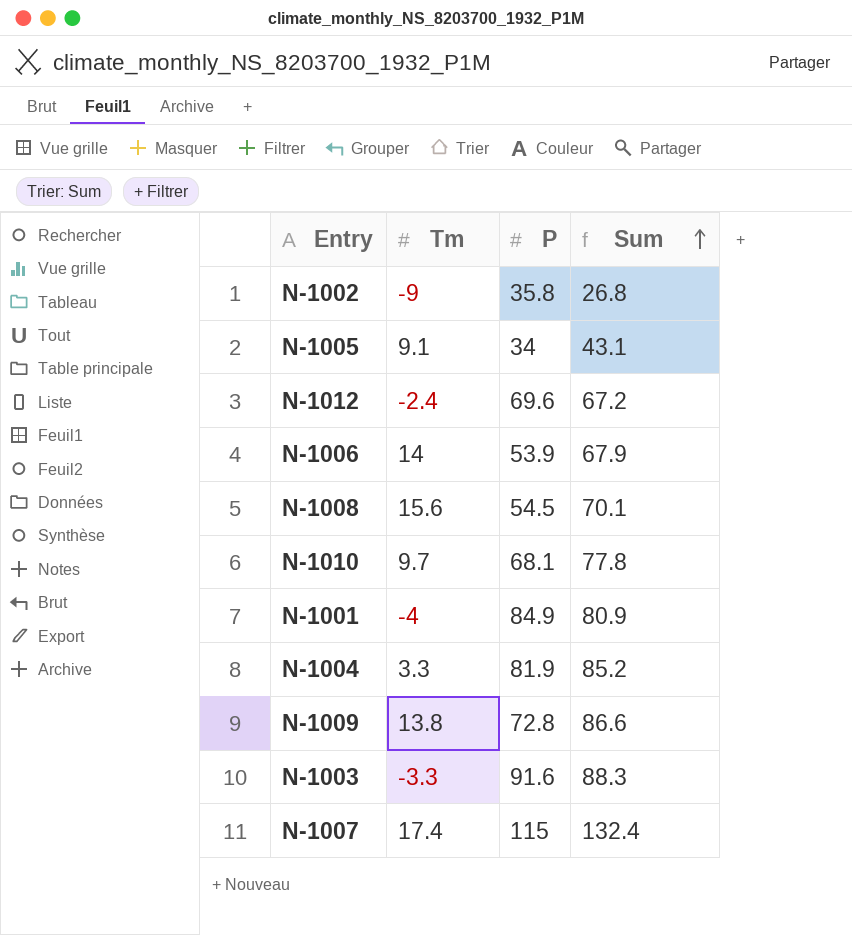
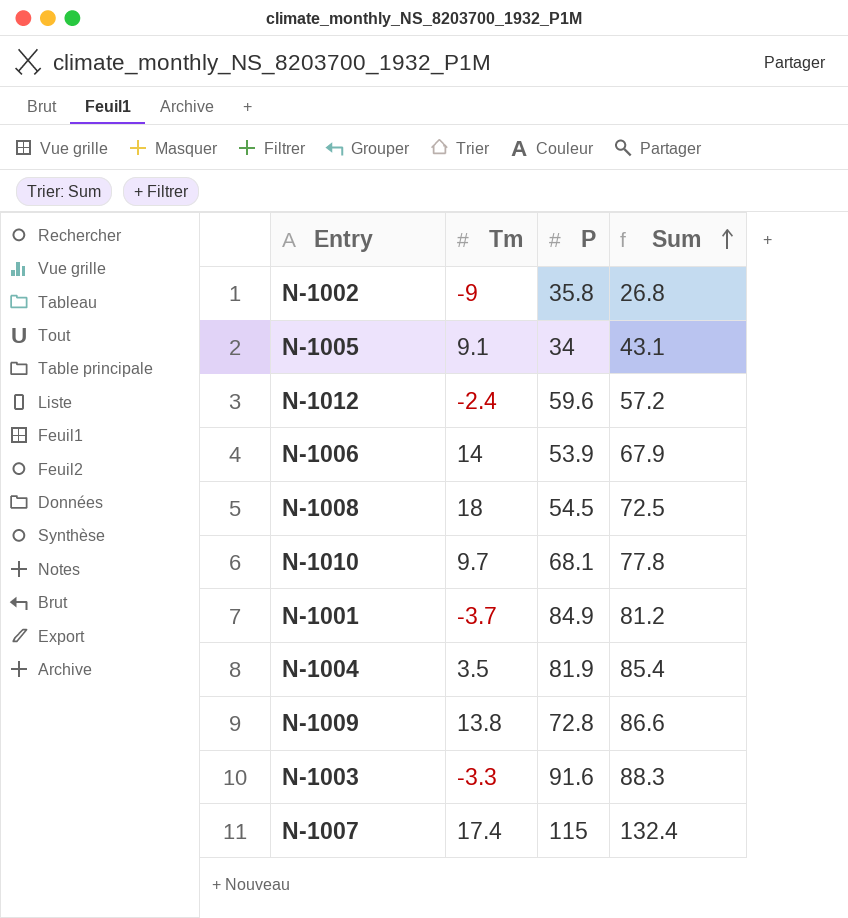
N-1012 | P: 69.6 -> 59.6
N-1012 | Sum: 67.2 -> 57.2
N-1008 | Tm: 15.6 -> 18
N-1008 | Sum: 70.1 -> 72.5
N-1001 | Tm: -4 -> -3.7
N-1001 | Sum: 80.9 -> 81.2
N-1004 | Tm: 3.3 -> 3.5
N-1004 | Sum: 85.2 -> 85.4

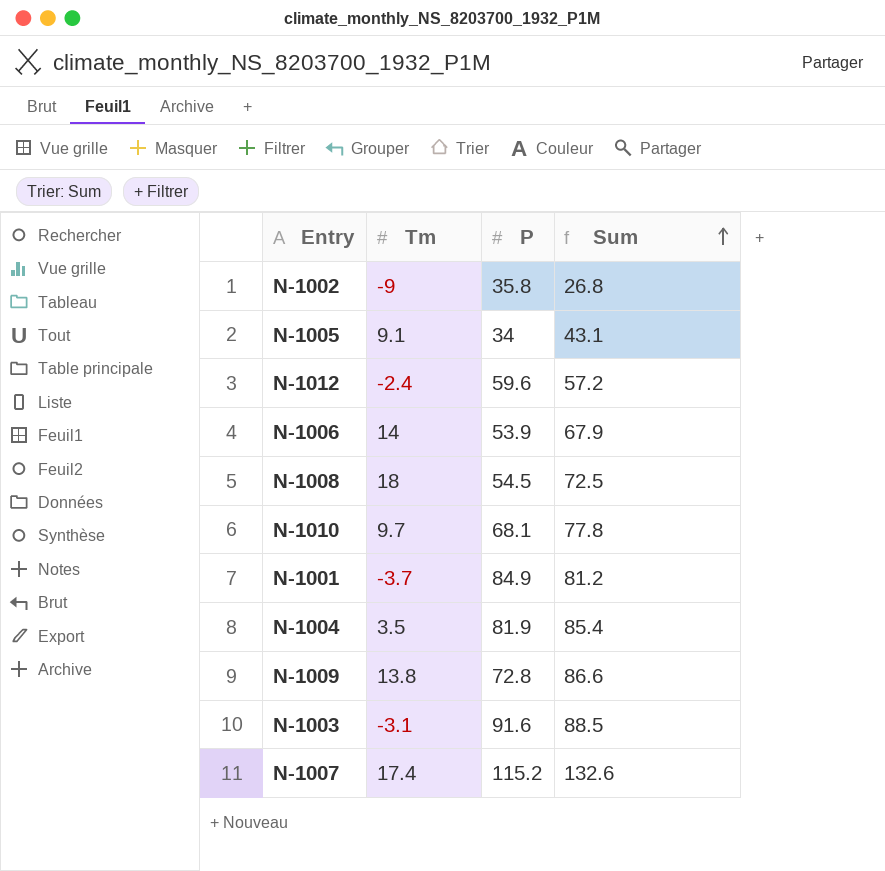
N-1003 | Tm: -3.3 -> -3.1
N-1003 | Sum: 88.3 -> 88.5
N-1007 | P: 115 -> 115.2
N-1007 | Sum: 132.4 -> 132.6

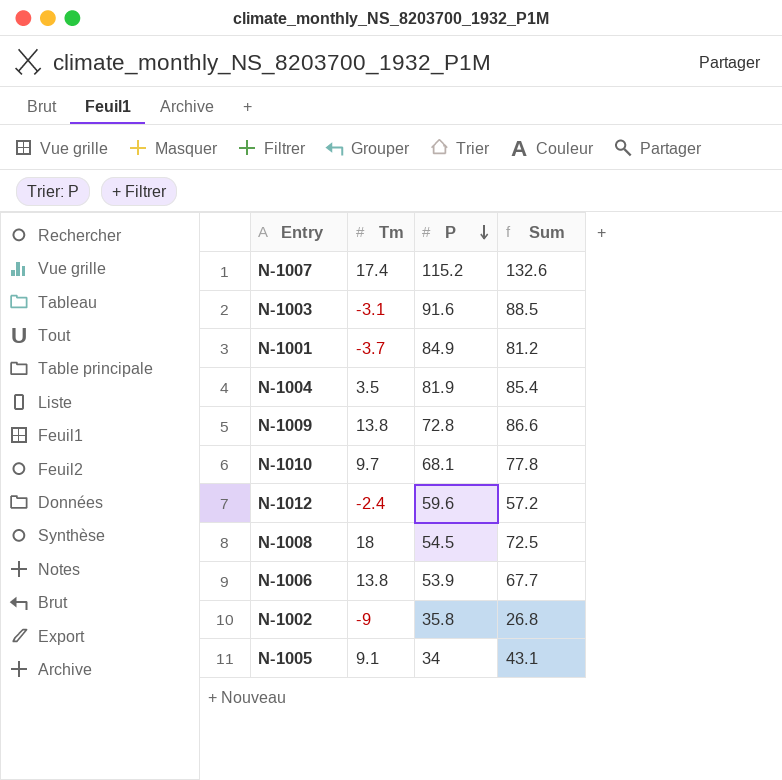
row order: Sum ascending -> P descending
N-1006 | Tm: 14 -> 13.8
N-1006 | Sum: 67.9 -> 67.7

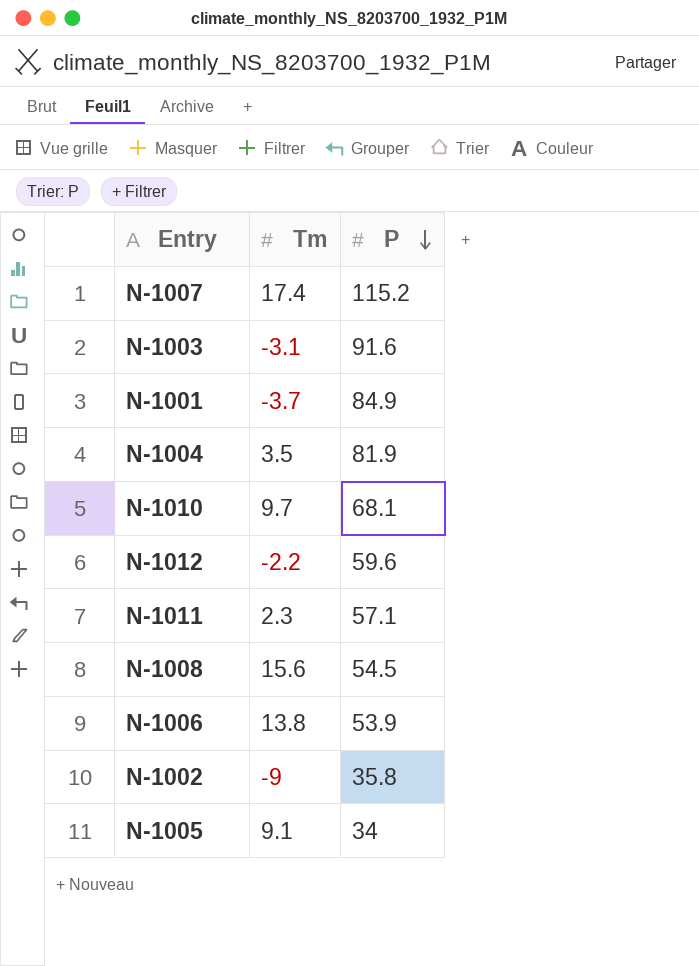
column Sum | formula: [Tm] + [P] -> none
row N-1009: 13.8 | 72.8 | 86.6 -> none
N-1012 | Tm: -2.4 -> -2.2
row N-1011: none -> 2.3 | 57.1
N-1008 | Tm: 18 -> 15.6

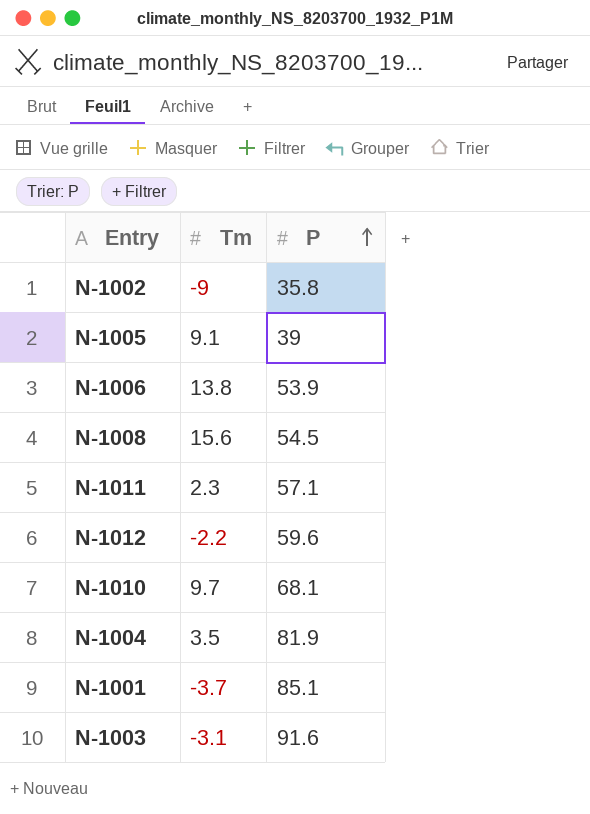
row order: P descending -> P ascending
row N-1007: 17.4 | 115.2 -> none
N-1005 | P: 34 -> 39
N-1001 | P: 84.9 -> 85.1

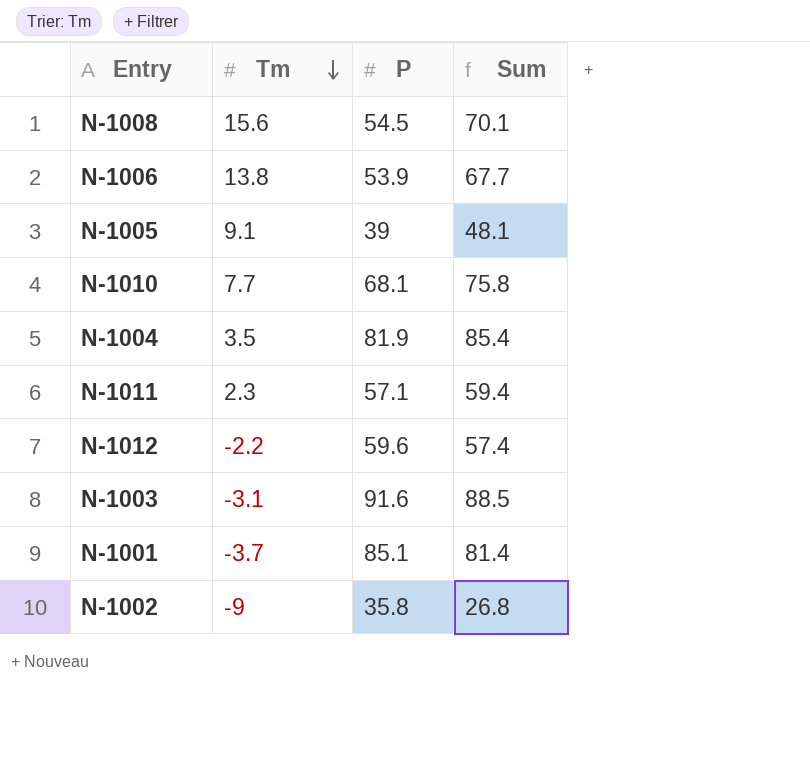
row order: P ascending -> Tm descending
column Sum | formula: none -> [Tm] + [P]
N-1010 | Tm: 9.7 -> 7.7

